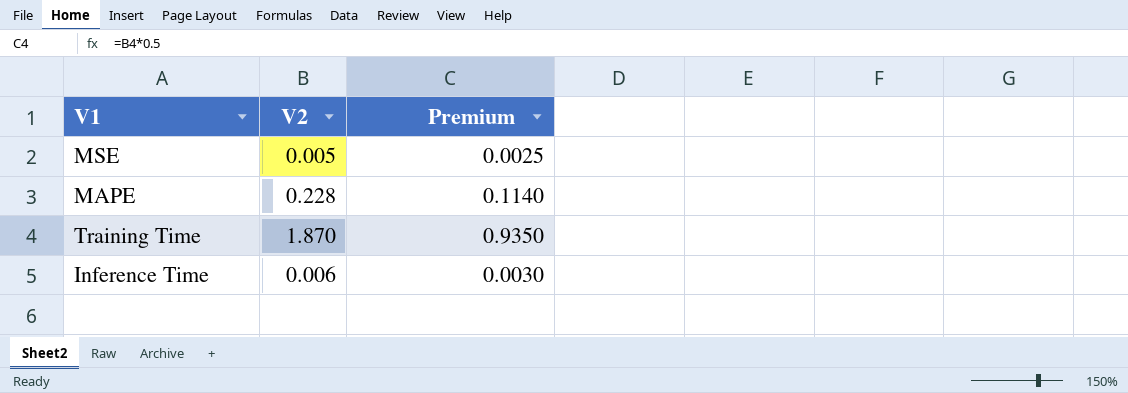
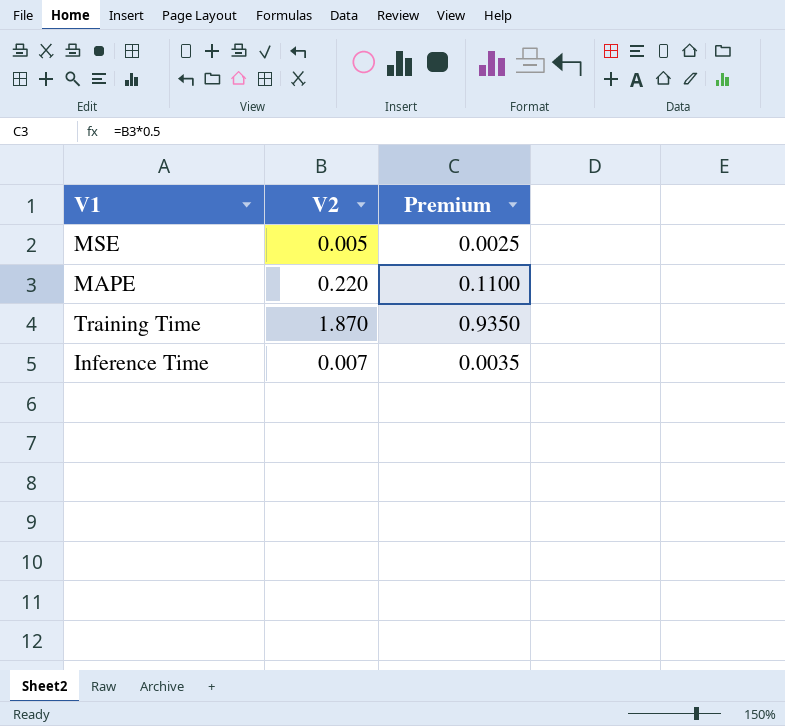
MAPE | V2: 0.228 -> 0.220
MAPE | Premium: 0.1140 -> 0.1100
Inference Time | V2: 0.006 -> 0.007
Inference Time | Premium: 0.0030 -> 0.0035

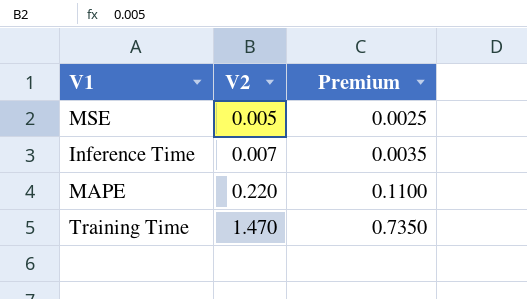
row order: none -> V2 ascending
Training Time | V2: 1.870 -> 1.470
Training Time | Premium: 0.9350 -> 0.7350

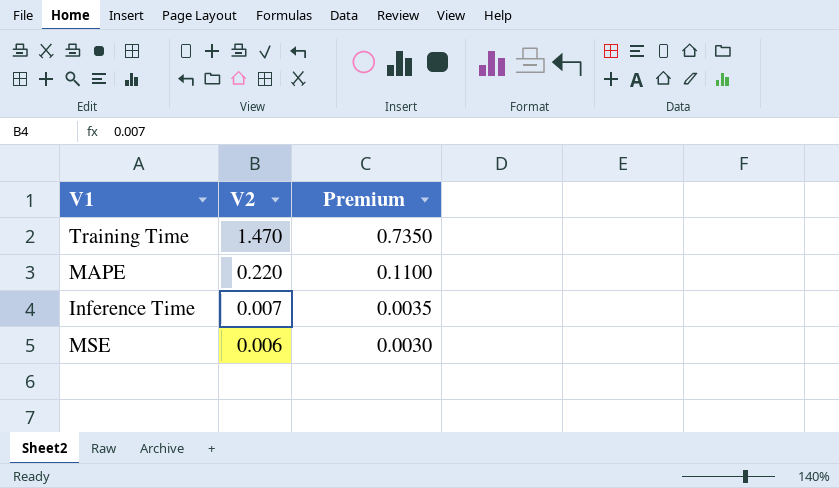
row order: V2 ascending -> V2 descending
MSE | V2: 0.005 -> 0.006
MSE | Premium: 0.0025 -> 0.0030

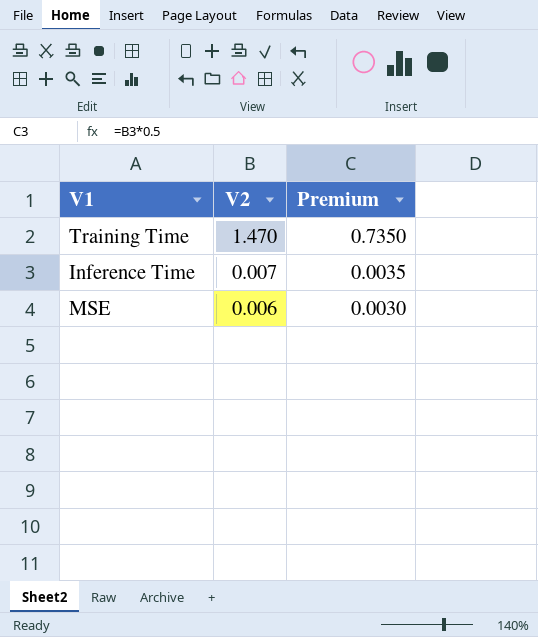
row MAPE: 0.220 | 0.1100 -> none

